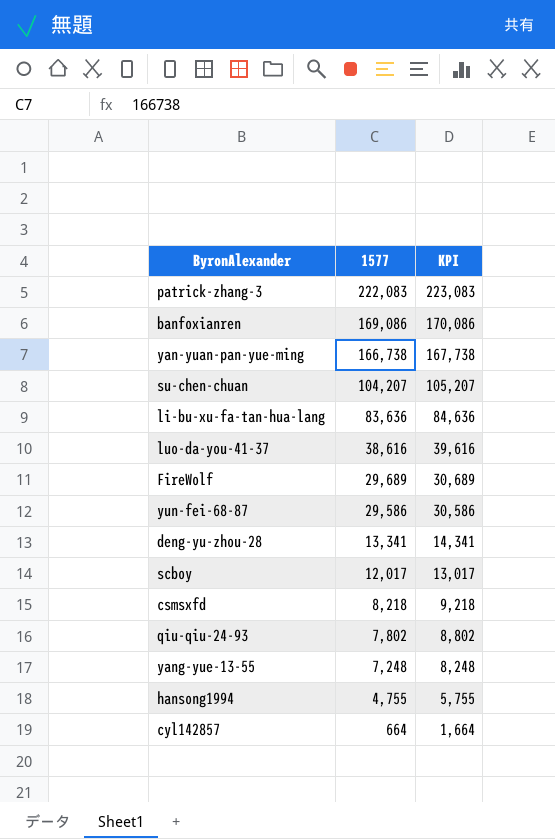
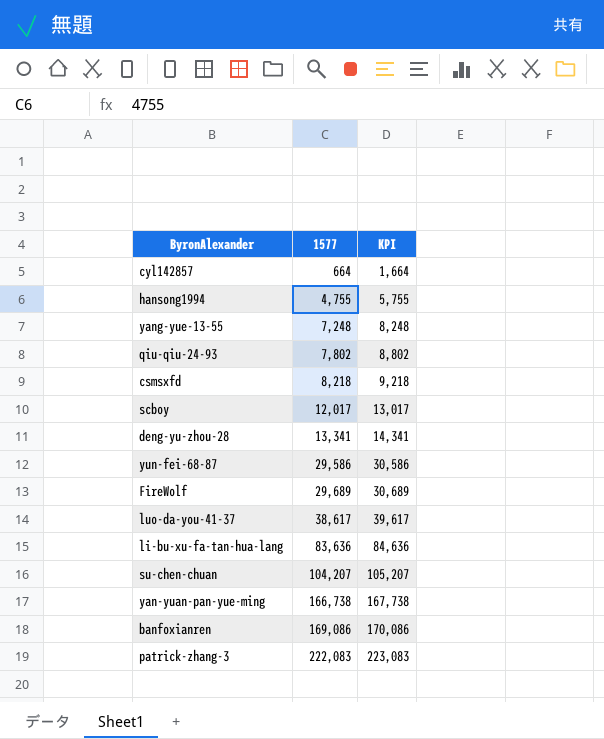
row order: 1577 descending -> 1577 ascending
luo-da-you-41-37 | 1577: 38,616 -> 38,617
luo-da-you-41-37 | KPI: 39,616 -> 39,617

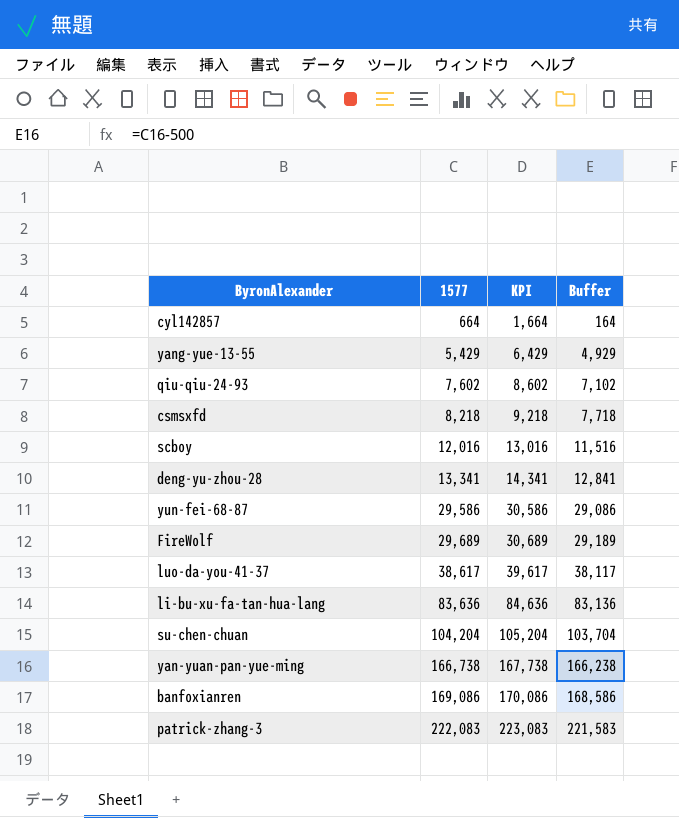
column Buffer | formula: none -> [1577] - 500
row hansong1994: 4,755 | 5,755 -> none
yang-yue-13-55 | 1577: 7,248 -> 5,429
yang-yue-13-55 | KPI: 8,248 -> 6,429
qiu-qiu-24-93 | 1577: 7,802 -> 7,602
qiu-qiu-24-93 | KPI: 8,802 -> 8,602
scboy | 1577: 12,017 -> 12,016
scboy | KPI: 13,017 -> 13,016
su-chen-chuan | 1577: 104,207 -> 104,204
su-chen-chuan | KPI: 105,207 -> 105,204

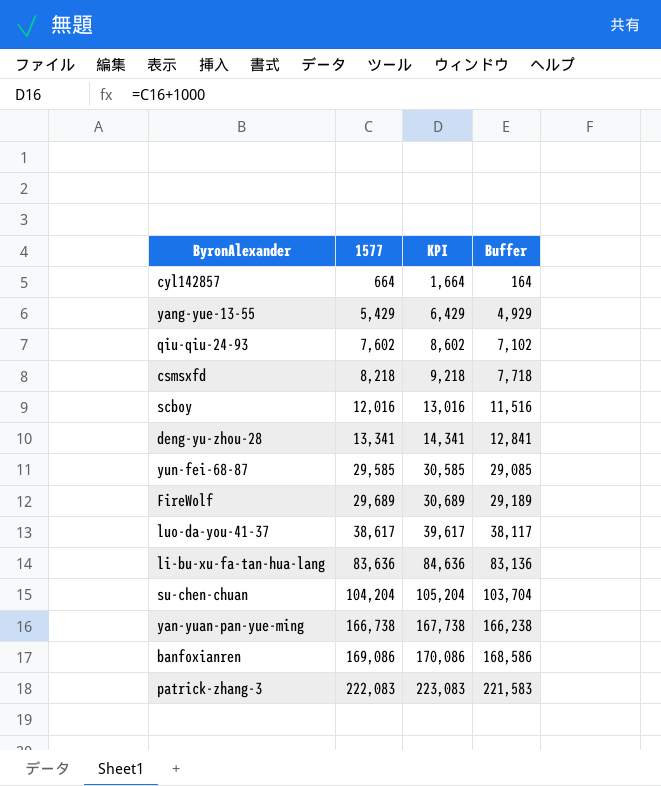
yun-fei-68-87 | 1577: 29,586 -> 29,585
yun-fei-68-87 | KPI: 30,586 -> 30,585
yun-fei-68-87 | Buffer: 29,086 -> 29,085

